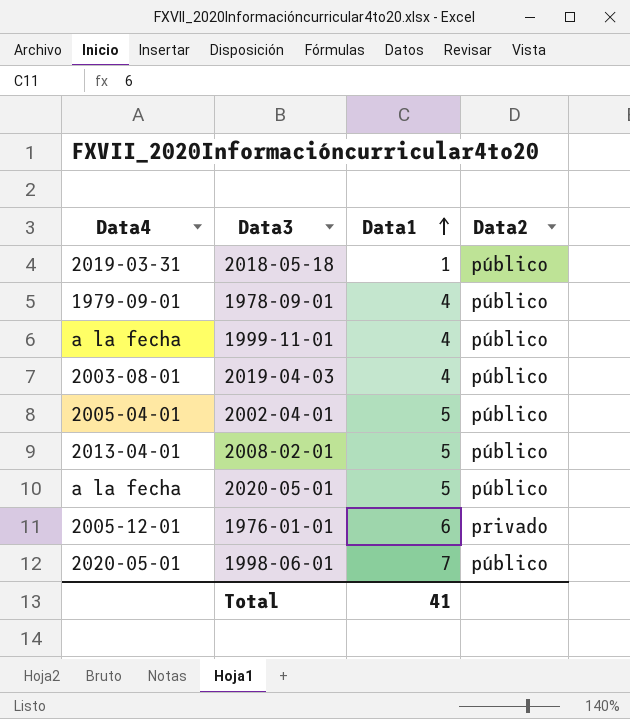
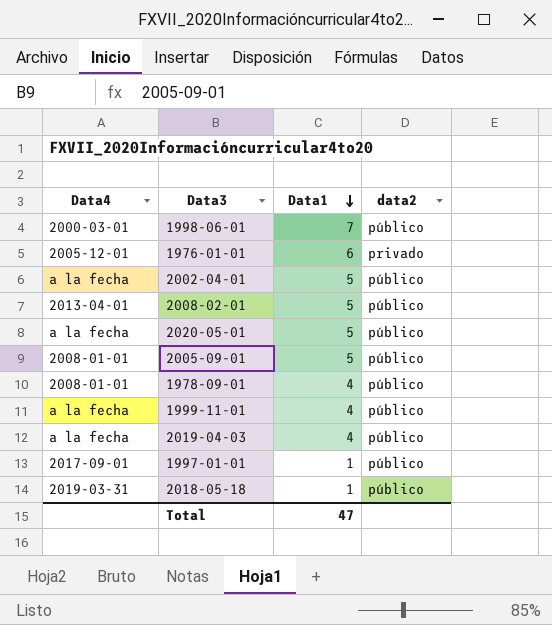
row order: Data1 ascending -> Data1 descending
column name: Data2 -> data2
1998-06-01 | Data4: 2020-05-01 -> 2000-03-01
2002-04-01 | Data4: 2005-04-01 -> a la fecha
row 2005-09-01: none -> 2008-01-01 | 5 | público
1978-09-01 | Data4: 1979-09-01 -> 2008-01-01
2019-04-03 | Data4: 2003-08-01 -> a la fecha
row 1997-01-01: none -> 2017-09-01 | 1 | público
Total | Data1: 41 -> 47

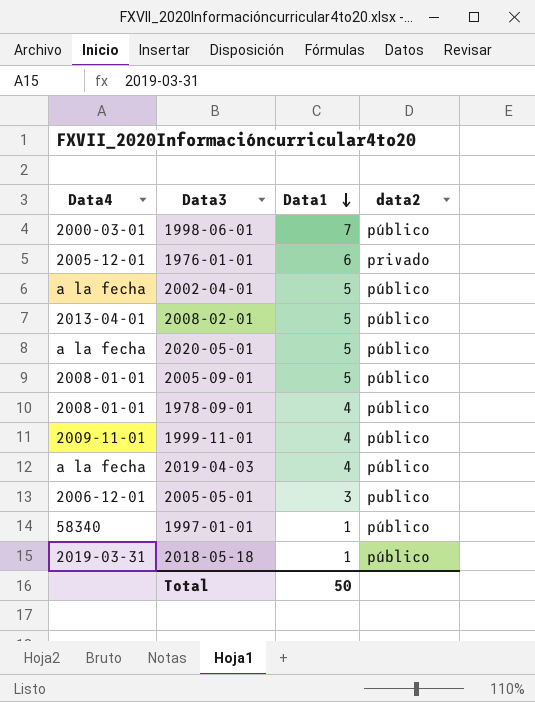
1999-11-01 | Data4: a la fecha -> 2009-11-01
row 2005-05-01: none -> 2006-12-01 | 3 | publico
1997-01-01 | Data4: 2017-09-01 -> 58340
Total | Data1: 47 -> 50

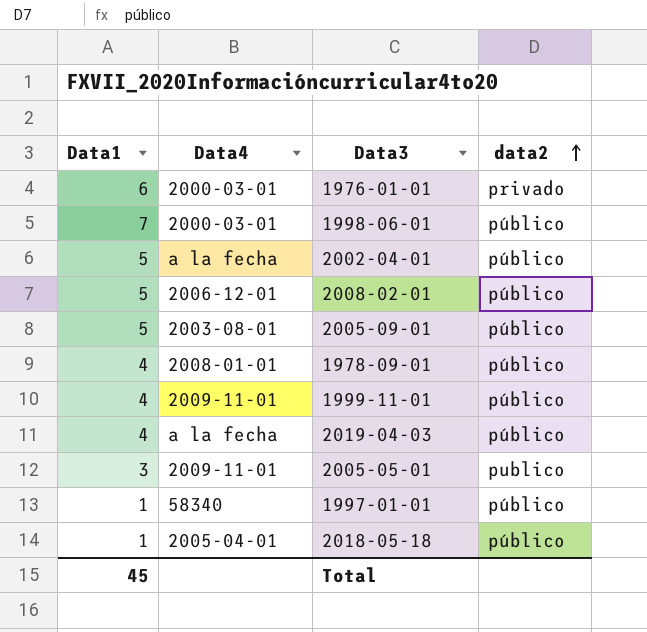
row order: Data1 descending -> data2 ascending
column Data1 | position: 3 -> 1
row 2020-05-01: a la fecha | 5 | público -> none
1976-01-01 | Data4: 2005-12-01 -> 2000-03-01
2008-02-01 | Data4: 2013-04-01 -> 2006-12-01
2005-09-01 | Data4: 2008-01-01 -> 2003-08-01
2005-05-01 | Data4: 2006-12-01 -> 2009-11-01
2018-05-18 | Data4: 2019-03-31 -> 2005-04-01
Total | Data1: 50 -> 45

